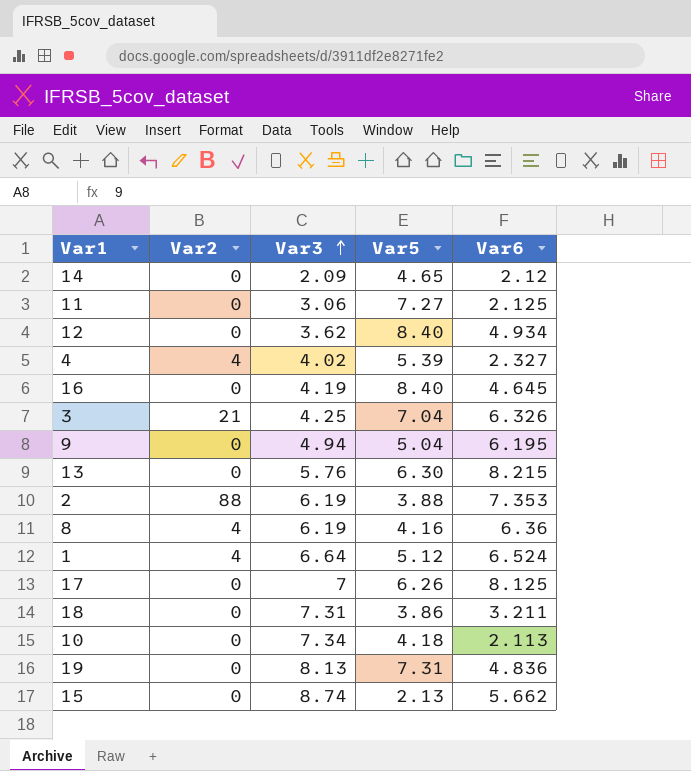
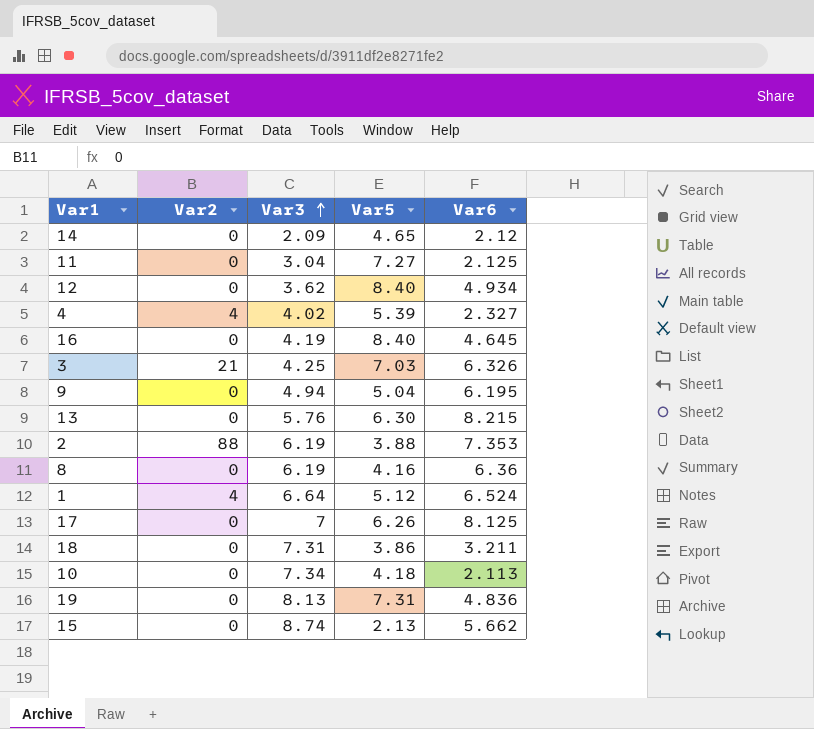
11 | Var3: 3.06 -> 3.04
3 | Var5: 7.04 -> 7.03
8 | Var2: 4 -> 0

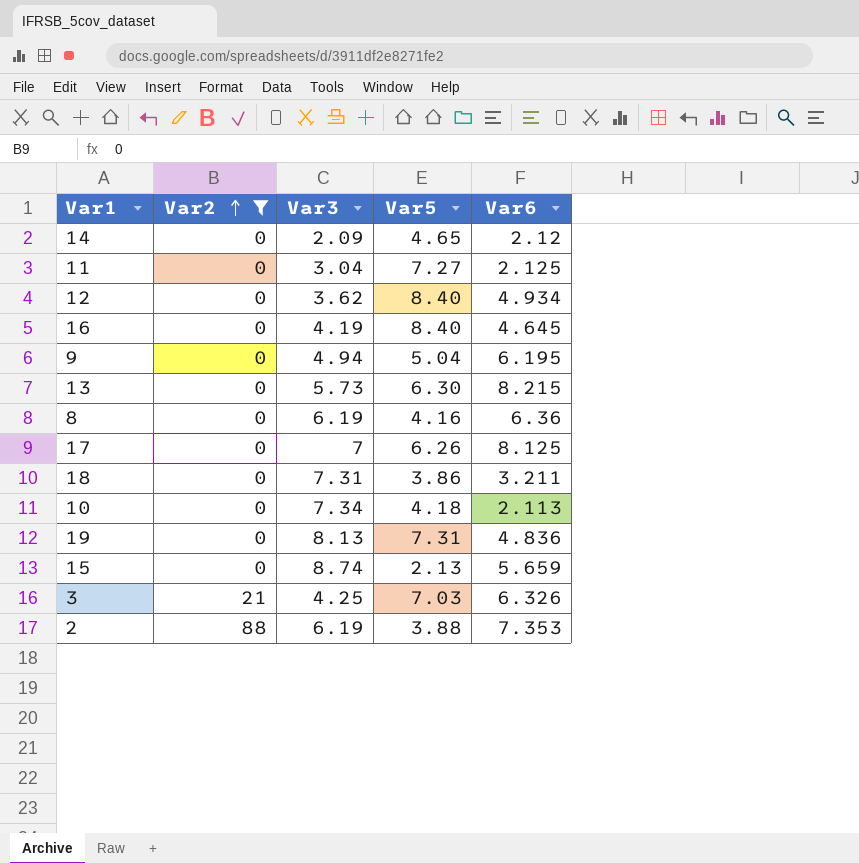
filter: none -> Var2 != 4
row order: Var3 ascending -> Var2 ascending
13 | Var3: 5.76 -> 5.73
15 | Var6: 5.662 -> 5.659

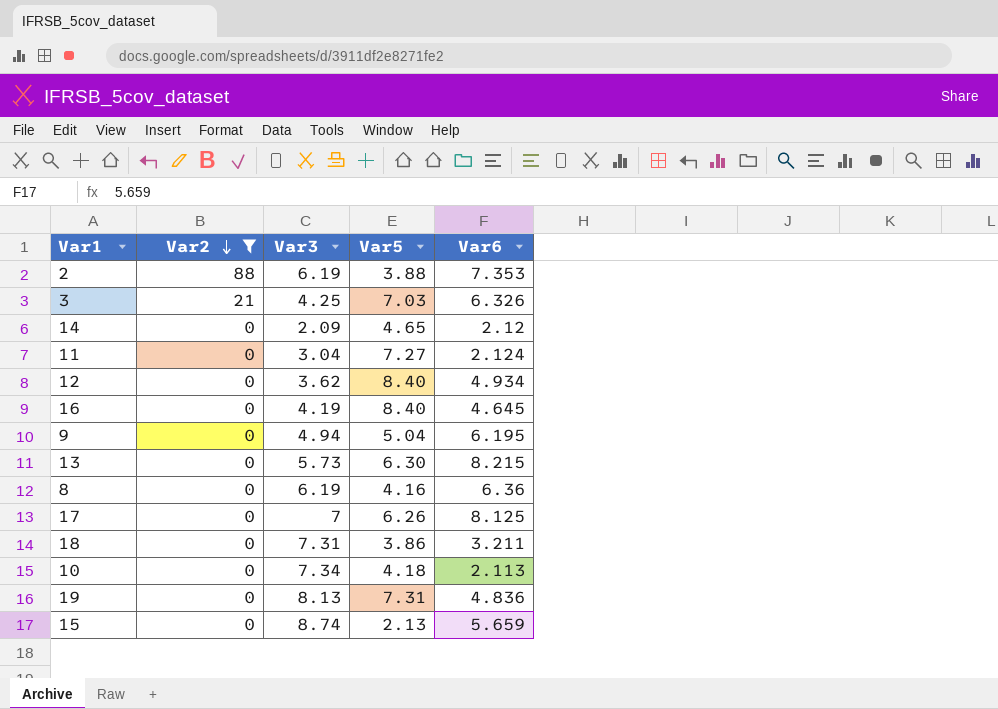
row order: Var2 ascending -> Var2 descending
11 | Var6: 2.125 -> 2.124

